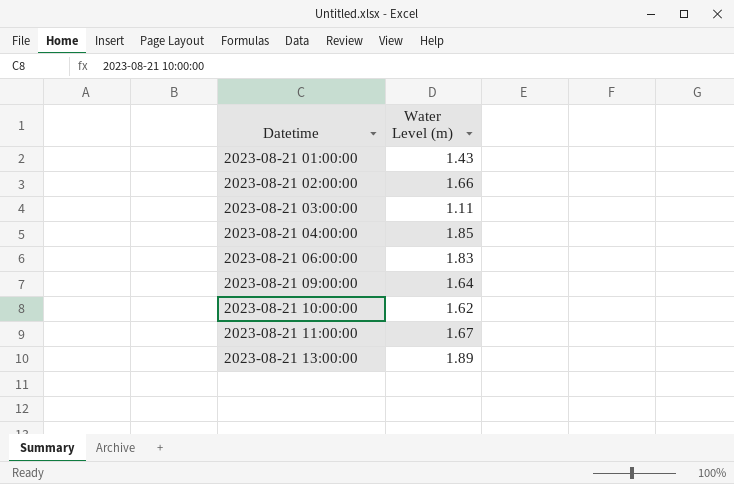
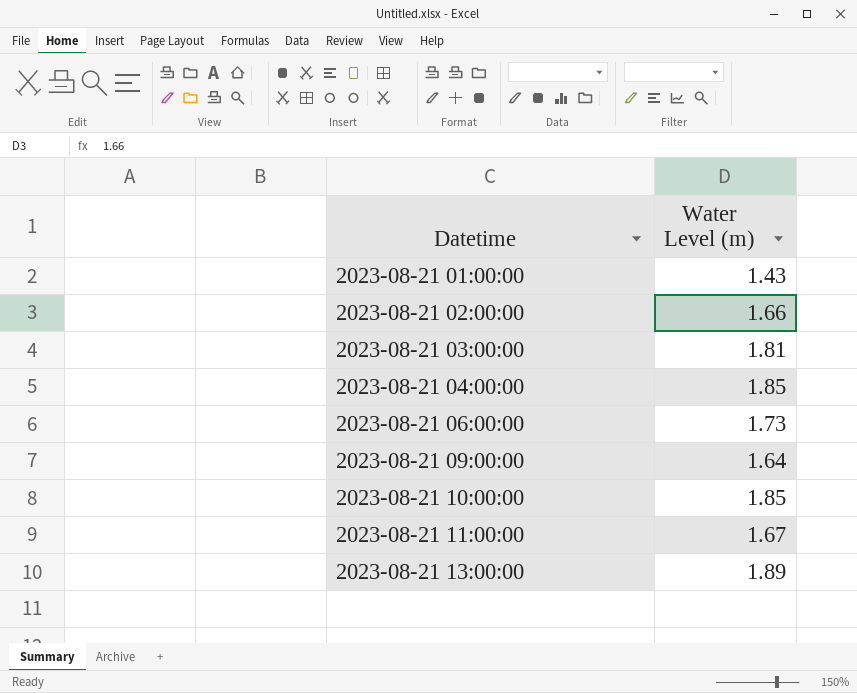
2023-08-21 03:00:00 | Water Level (m): 1.11 -> 1.81
2023-08-21 06:00:00 | Water Level (m): 1.83 -> 1.73
2023-08-21 10:00:00 | Water Level (m): 1.62 -> 1.85

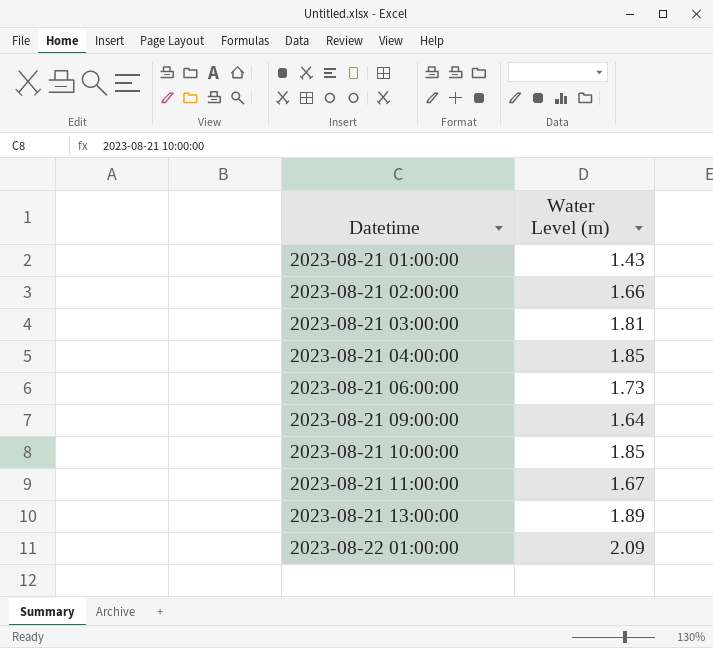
row 2023-08-22 01:00:00: none -> 2.09

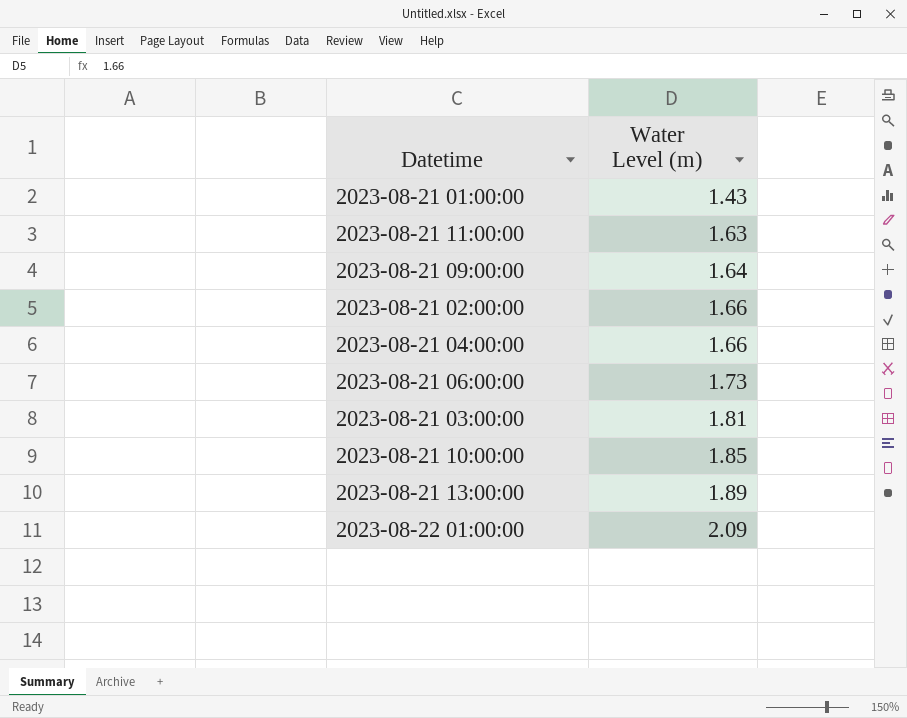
row order: Datetime ascending -> Water Level (m) ascending
2023-08-21 11:00:00 | Water Level (m): 1.67 -> 1.63
2023-08-21 04:00:00 | Water Level (m): 1.85 -> 1.66

